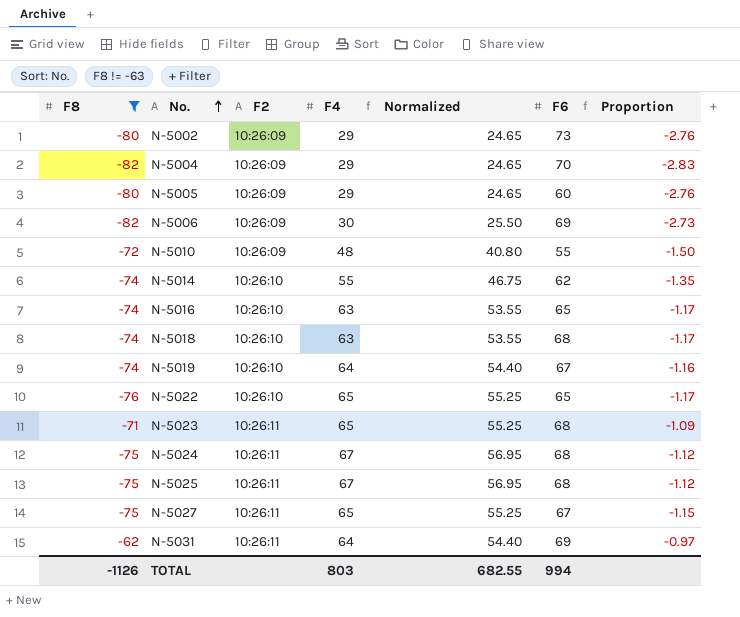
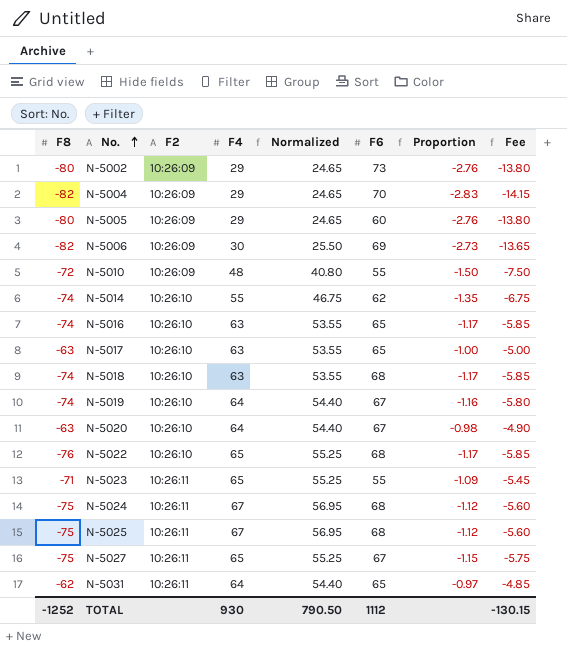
filter: F8 != -63 -> none
column Fee | formula: none -> [Proportion] * 5
N-5022 | F6: 65 -> 68
N-5023 | F6: 68 -> 55
N-5031 | F6: 69 -> 65
TOTAL | F8: -1126 -> -1252
TOTAL | F4: 803 -> 930
TOTAL | Normalized: 682.55 -> 790.50
TOTAL | F6: 994 -> 1112

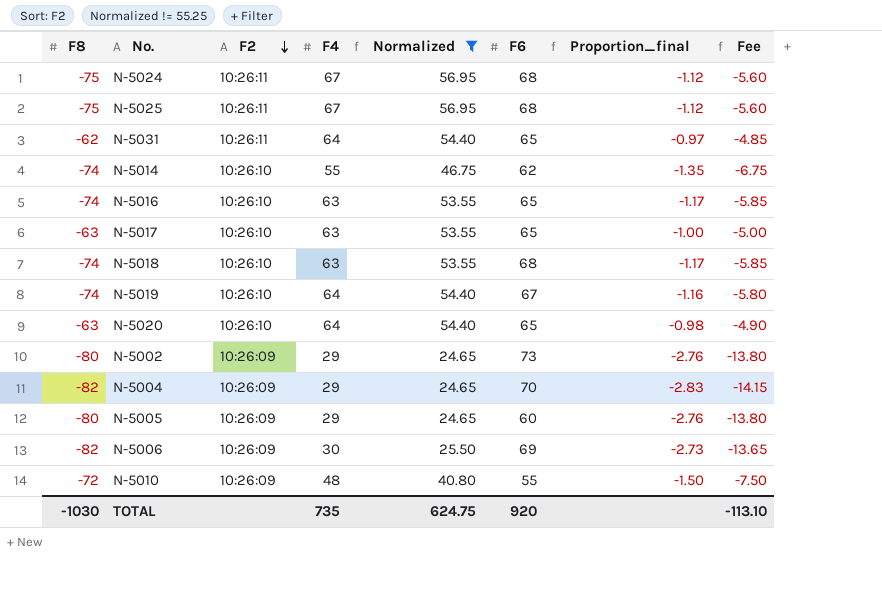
filter: none -> Normalized != 55.25
row order: No. ascending -> F2 descending
column name: Proportion -> Proportion_final
N-5020 | F6: 67 -> 65
TOTAL | F8: -1252 -> -1030
TOTAL | F4: 930 -> 735
TOTAL | Normalized: 790.50 -> 624.75
TOTAL | F6: 1112 -> 920
TOTAL | Fee: -130.15 -> -113.10

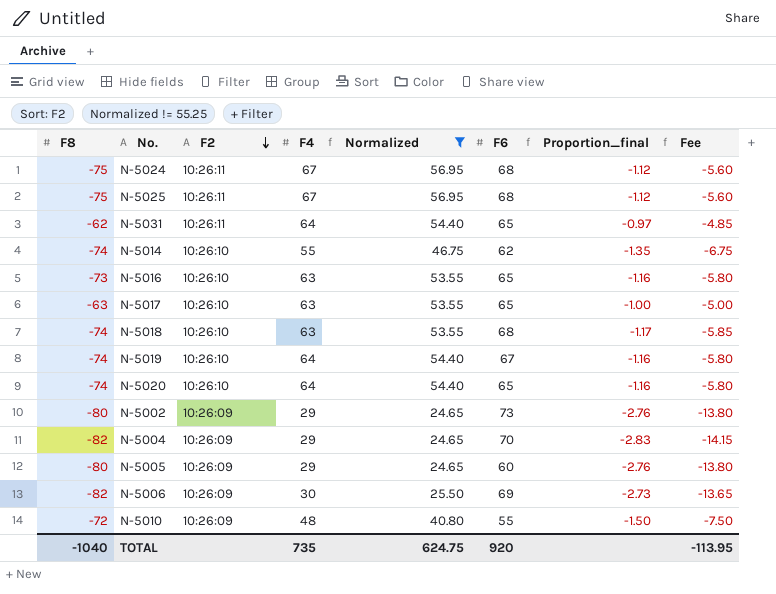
N-5016 | F8: -74 -> -73
N-5016 | Proportion_final: -1.17 -> -1.16
N-5016 | Fee: -5.85 -> -5.80
N-5020 | F8: -63 -> -74
N-5020 | Proportion_final: -0.98 -> -1.16
N-5020 | Fee: -4.90 -> -5.80
TOTAL | F8: -1030 -> -1040
TOTAL | Fee: -113.10 -> -113.95

